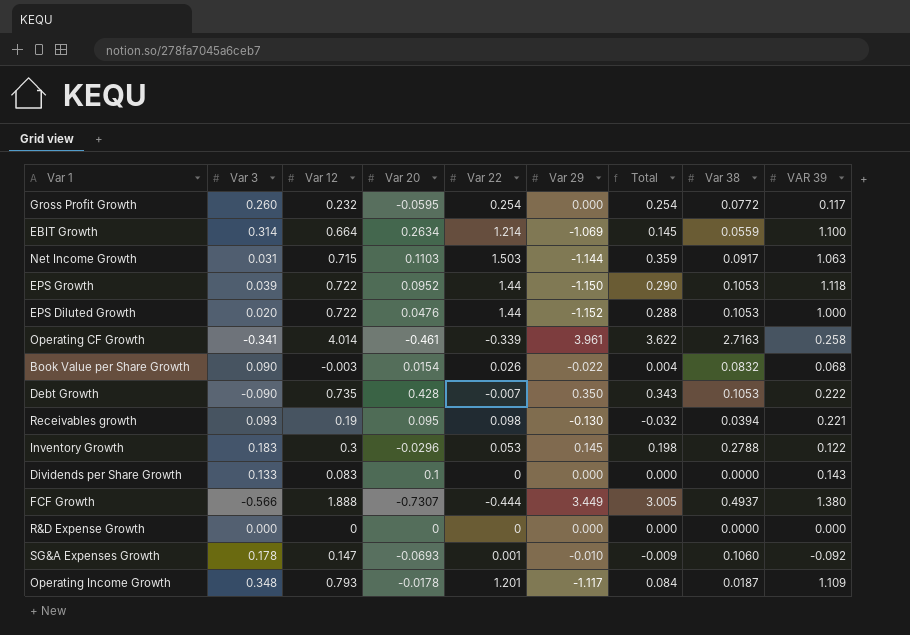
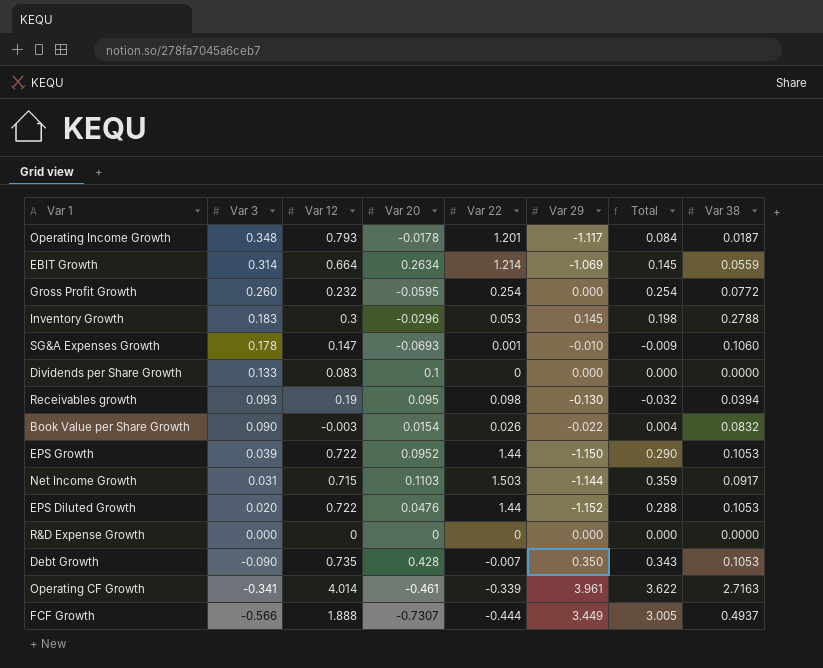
row order: none -> Var 3 descending
column VAR 39 | position: 9 -> none

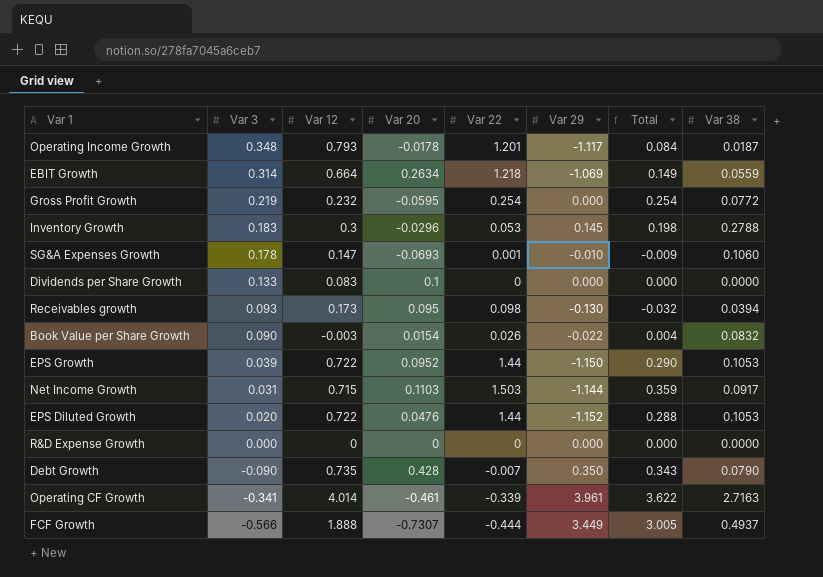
EBIT Growth | Var 22: 1.214 -> 1.218
EBIT Growth | Total: 0.145 -> 0.149
Gross Profit Growth | Var 3: 0.260 -> 0.219
Receivables growth | Var 12: 0.19 -> 0.173
Debt Growth | Var 38: 0.1053 -> 0.0790

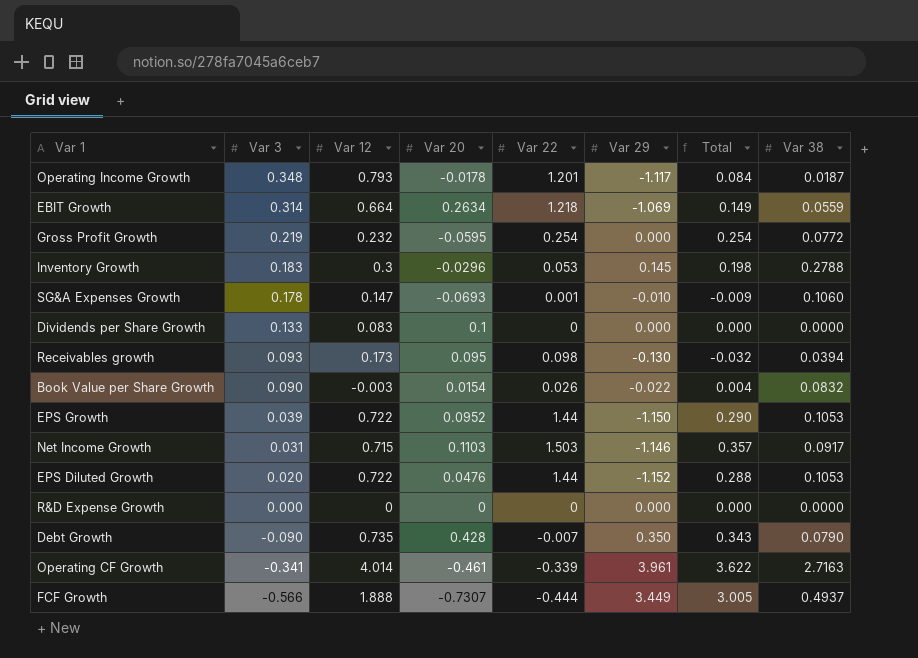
Net Income Growth | Var 29: -1.144 -> -1.146
Net Income Growth | Total: 0.359 -> 0.357

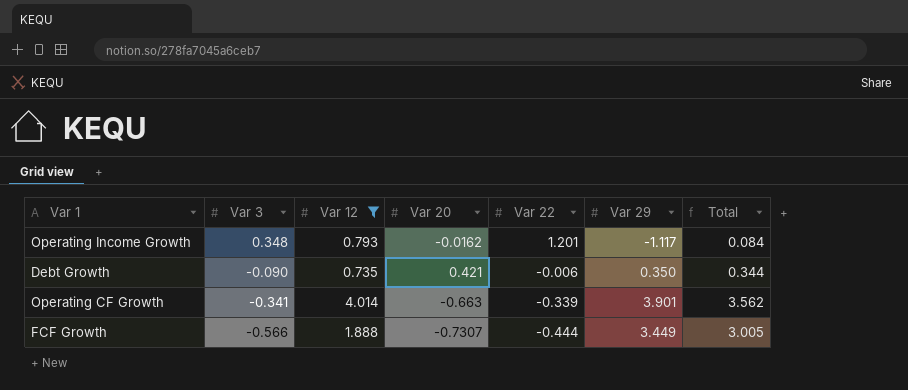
filter: none -> Var 12 >= 0.735
column Var 38 | position: 8 -> none
Operating Income Growth | Var 20: -0.0178 -> -0.0162
Debt Growth | Var 20: 0.428 -> 0.421
Debt Growth | Var 22: -0.007 -> -0.006
Debt Growth | Total: 0.343 -> 0.344
Operating CF Growth | Var 20: -0.461 -> -0.663
Operating CF Growth | Var 29: 3.961 -> 3.901
Operating CF Growth | Total: 3.622 -> 3.562

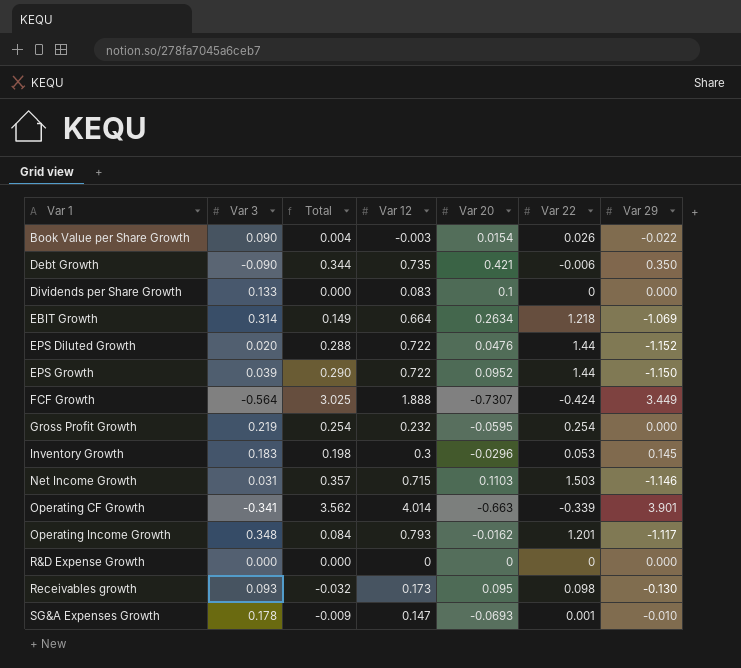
filter: Var 12 >= 0.735 -> none
row order: Var 3 descending -> Var 1 ascending
column Total | position: 7 -> 3
FCF Growth | Var 3: -0.566 -> -0.564
FCF Growth | Total: 3.005 -> 3.025
FCF Growth | Var 22: -0.444 -> -0.424

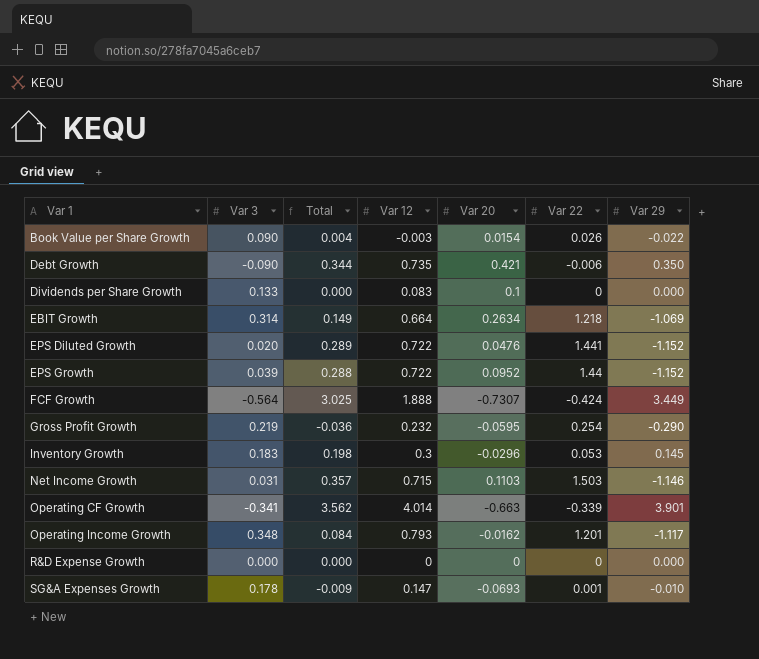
row Receivables growth: 0.093 | -0.032 | 0.173 | 0.095 | 0.098 | -0.130 -> none
EPS Diluted Growth | Total: 0.288 -> 0.289
EPS Diluted Growth | Var 22: 1.44 -> 1.441
EPS Growth | Total: 0.290 -> 0.288
EPS Growth | Var 29: -1.150 -> -1.152
Gross Profit Growth | Total: 0.254 -> -0.036
Gross Profit Growth | Var 29: 0.000 -> -0.290

